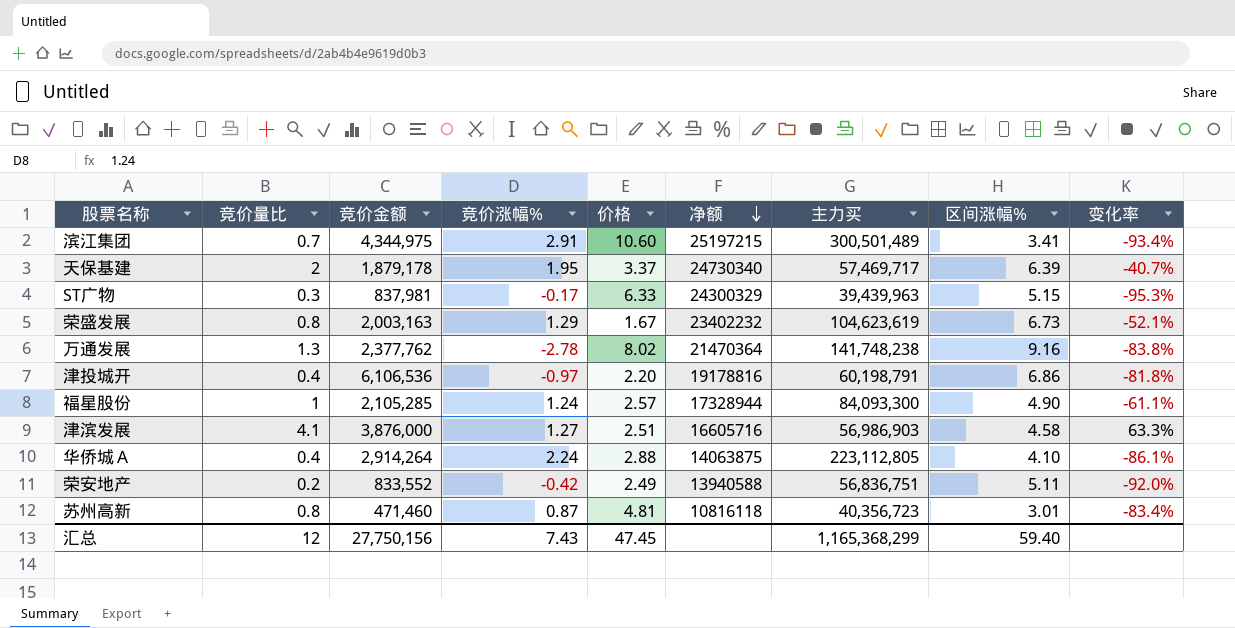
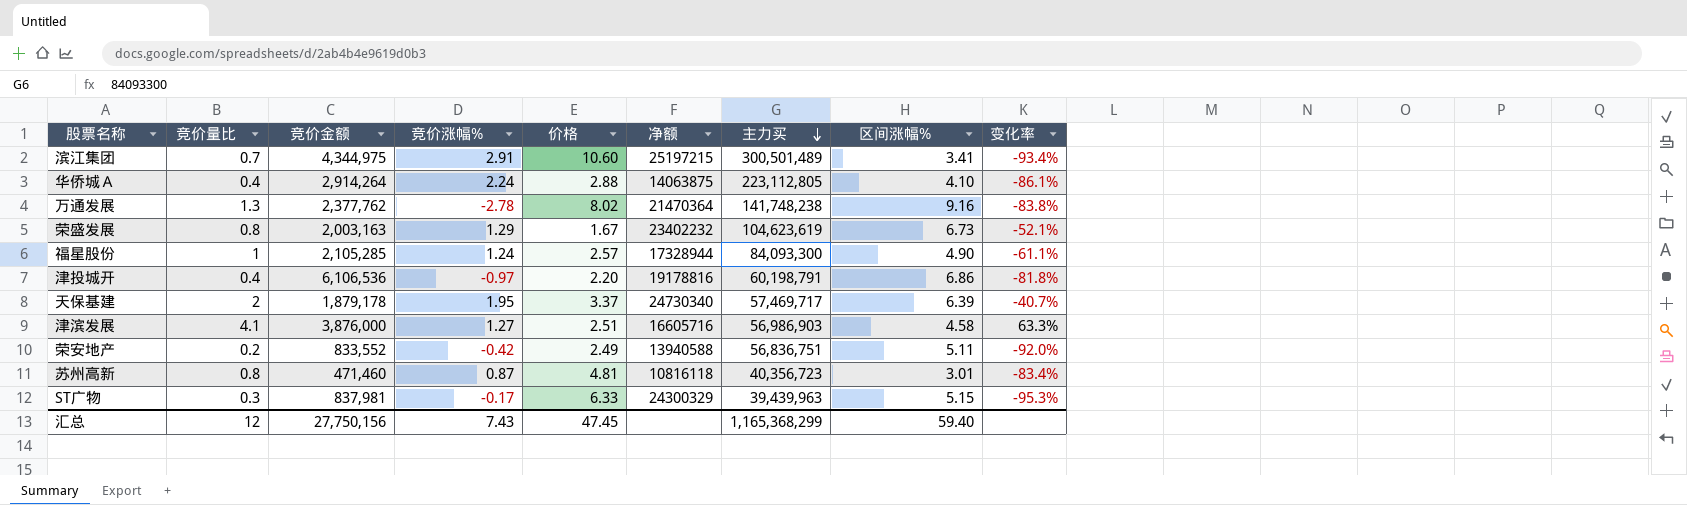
row order: 净额 descending -> 主力买 descending

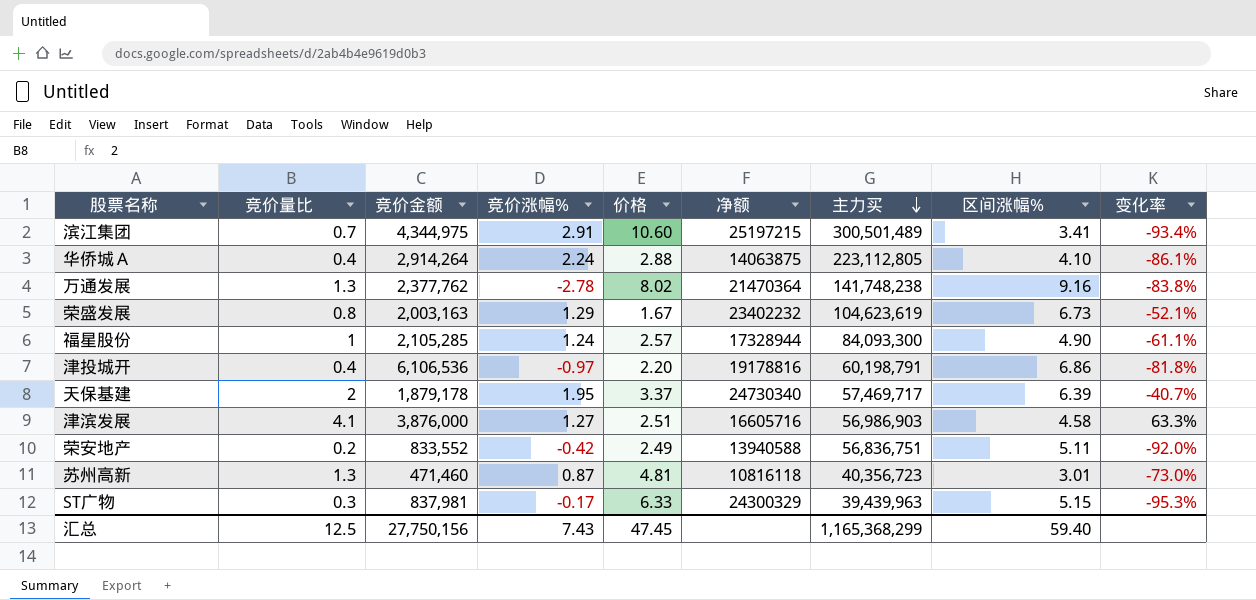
苏州高新 | 竞价量比: 0.8 -> 1.3
苏州高新 | 变化率: -83.4% -> -73.0%
汇总 | 竞价量比: 12 -> 12.5

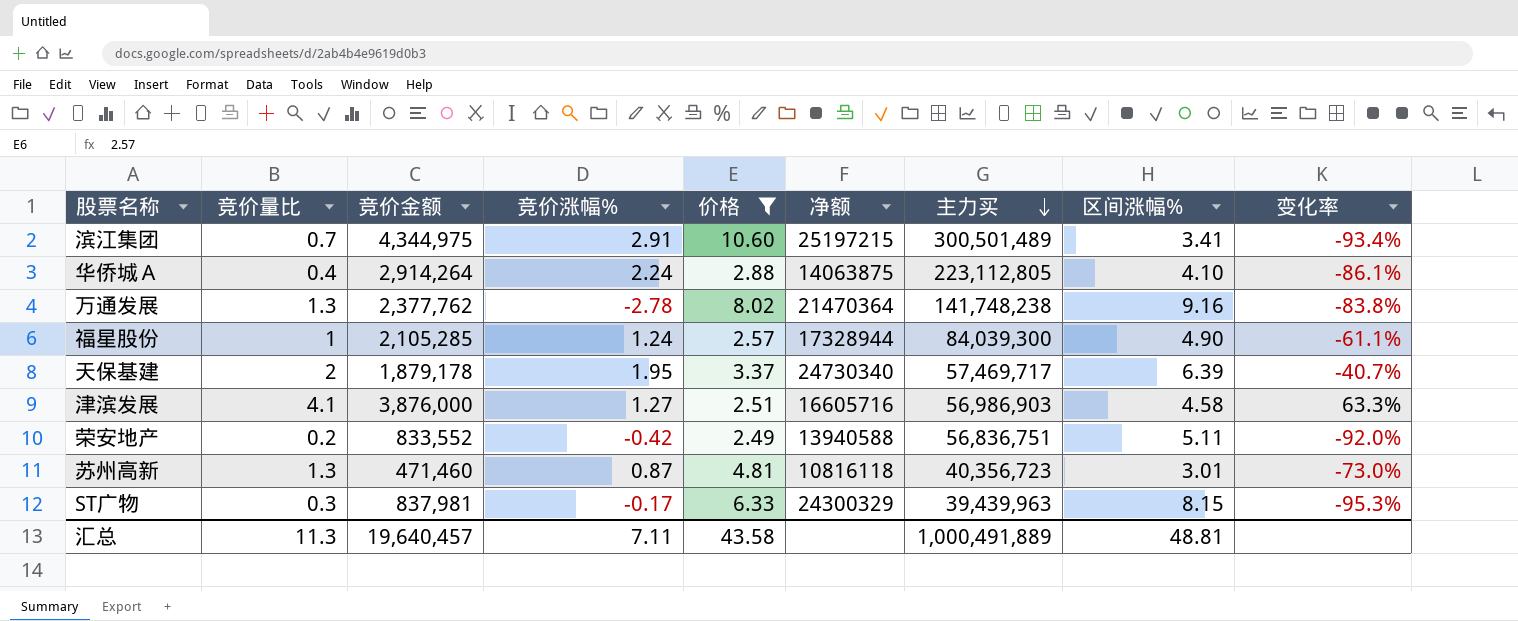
filter: none -> 价格 >= 2.49
福星股份 | 主力买: 84,093,300 -> 84,039,300
ST广物 | 区间涨幅%: 5.15 -> 8.15
汇总 | 竞价量比: 12.5 -> 11.3
汇总 | 竞价金额: 27,750,156 -> 19,640,457
汇总 | 竞价涨幅%: 7.43 -> 7.11
汇总 | 价格: 47.45 -> 43.58
汇总 | 主力买: 1,165,368,299 -> 1,000,491,889
汇总 | 区间涨幅%: 59.40 -> 48.81

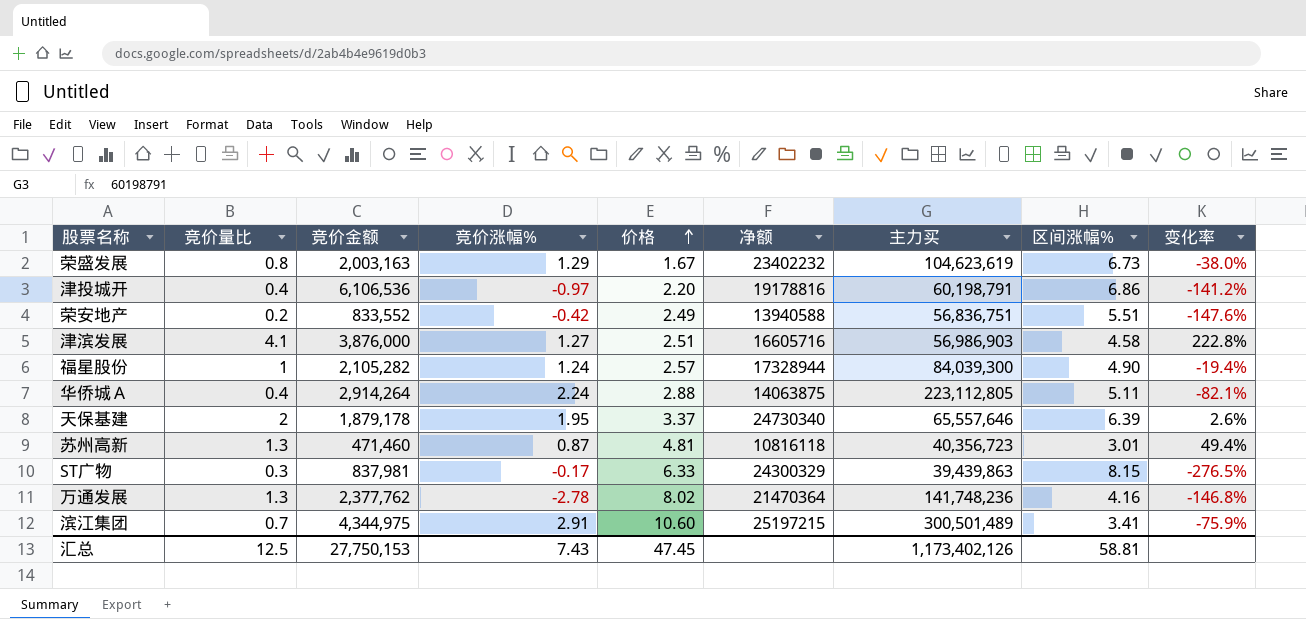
filter: 价格 >= 2.49 -> none
row order: 主力买 descending -> 价格 ascending
column 变化率 | formula: ([竞价量比] - [价格]) / [价格] -> ([竞价量比] - [竞价涨幅%]) / [竞价涨幅%]
荣安地产 | 区间涨幅%: 5.11 -> 5.51
福星股份 | 竞价金额: 2,105,285 -> 2,105,282
华侨城Ａ | 区间涨幅%: 4.10 -> 5.11
天保基建 | 主力买: 57,469,717 -> 65,557,646
ST广物 | 主力买: 39,439,963 -> 39,439,863
万通发展 | 主力买: 141,748,238 -> 141,748,236
万通发展 | 区间涨幅%: 9.16 -> 4.16
汇总 | 竞价量比: 11.3 -> 12.5
汇总 | 竞价金额: 19,640,457 -> 27,750,153
汇总 | 竞价涨幅%: 7.11 -> 7.43
汇总 | 价格: 43.58 -> 47.45
汇总 | 主力买: 1,000,491,889 -> 1,173,402,126
汇总 | 区间涨幅%: 48.81 -> 58.81

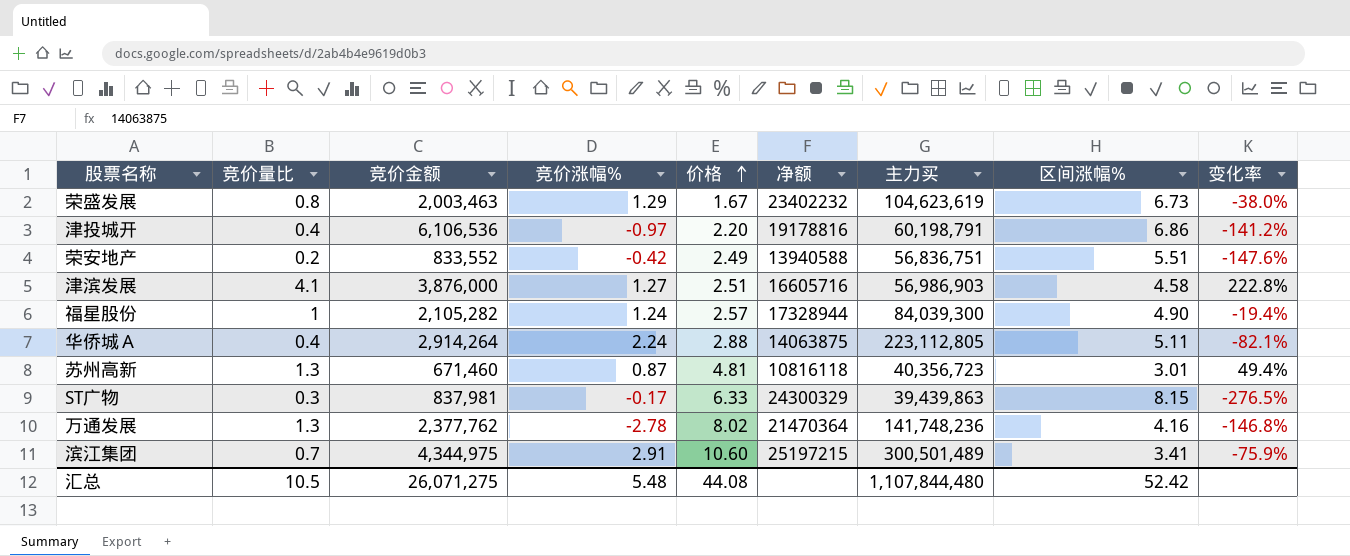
row 天保基建: 2 | 1,879,178 | 1.95 | 3.37 | 24730340 | 65,557,646 | 6.39 | 2.6% -> none
荣盛发展 | 竞价金额: 2,003,163 -> 2,003,463
苏州高新 | 竞价金额: 471,460 -> 671,460
汇总 | 竞价量比: 12.5 -> 10.5
汇总 | 竞价金额: 27,750,153 -> 26,071,275
汇总 | 竞价涨幅%: 7.43 -> 5.48
汇总 | 价格: 47.45 -> 44.08
汇总 | 主力买: 1,173,402,126 -> 1,107,844,480
汇总 | 区间涨幅%: 58.81 -> 52.42

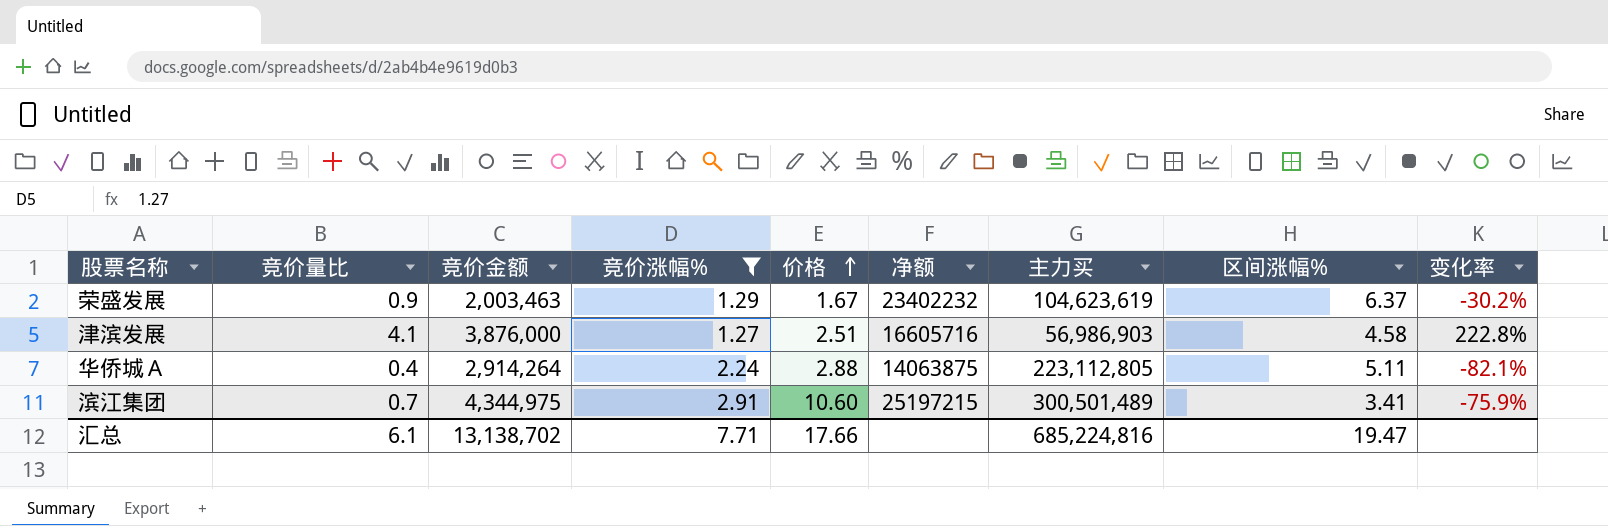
filter: none -> 竞价涨幅% >= 1.27
荣盛发展 | 竞价量比: 0.8 -> 0.9
荣盛发展 | 区间涨幅%: 6.73 -> 6.37
荣盛发展 | 变化率: -38.0% -> -30.2%
汇总 | 竞价量比: 10.5 -> 6.1
汇总 | 竞价金额: 26,071,275 -> 13,138,702
汇总 | 竞价涨幅%: 5.48 -> 7.71
汇总 | 价格: 44.08 -> 17.66
汇总 | 主力买: 1,107,844,480 -> 685,224,816
汇总 | 区间涨幅%: 52.42 -> 19.47

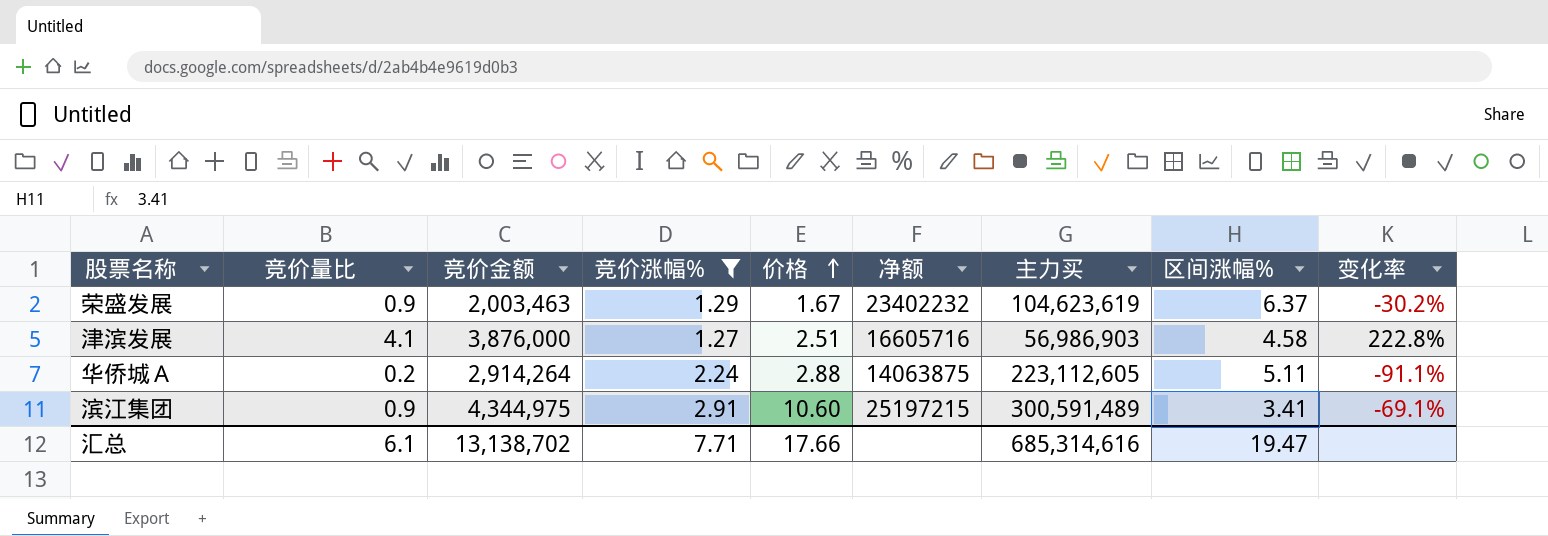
华侨城Ａ | 竞价量比: 0.4 -> 0.2
华侨城Ａ | 主力买: 223,112,805 -> 223,112,605
华侨城Ａ | 变化率: -82.1% -> -91.1%
滨江集团 | 竞价量比: 0.7 -> 0.9
滨江集团 | 主力买: 300,501,489 -> 300,591,489
滨江集团 | 变化率: -75.9% -> -69.1%
汇总 | 主力买: 685,224,816 -> 685,314,616

